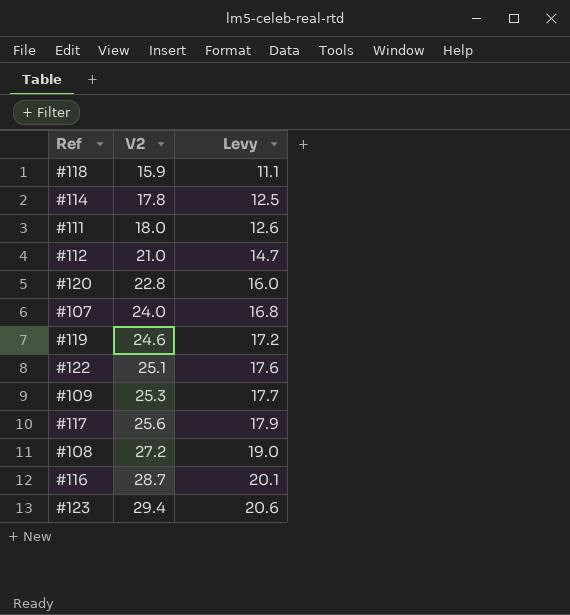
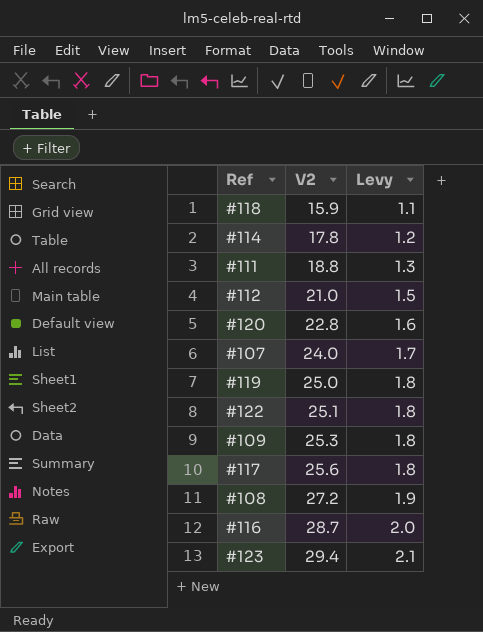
column Levy | formula: [V2] * 0.7 -> [V2] * 0.07
#111 | V2: 18.0 -> 18.8
#119 | V2: 24.6 -> 25.0

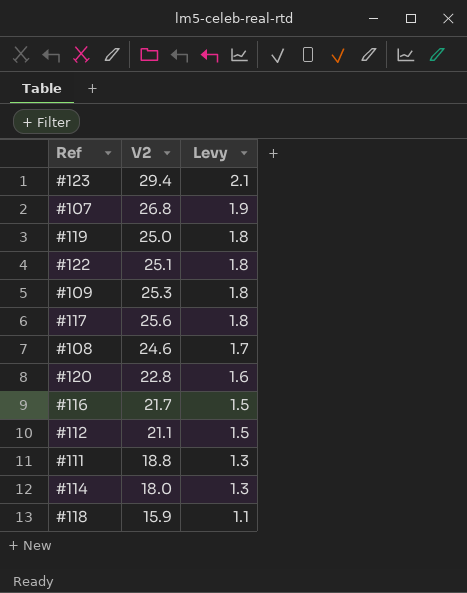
row order: V2 ascending -> Levy descending
#107 | V2: 24.0 -> 26.8
#107 | Levy: 1.7 -> 1.9
#108 | V2: 27.2 -> 24.6
#108 | Levy: 1.9 -> 1.7
#116 | V2: 28.7 -> 21.7
#116 | Levy: 2.0 -> 1.5
#112 | V2: 21.0 -> 21.1
#114 | V2: 17.8 -> 18.0
#114 | Levy: 1.2 -> 1.3

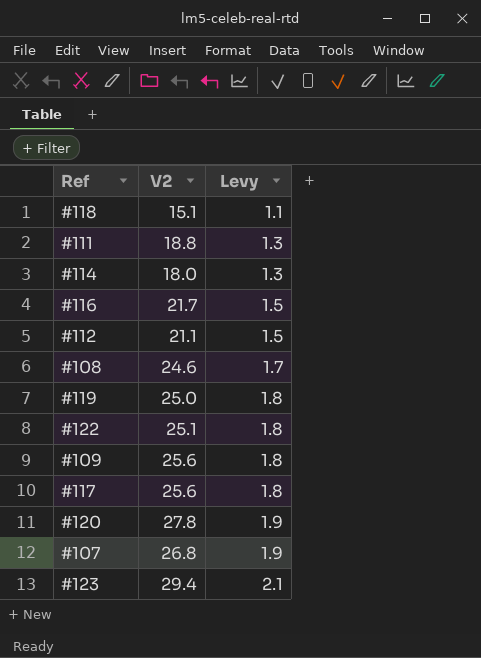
row order: Levy descending -> Levy ascending
#118 | V2: 15.9 -> 15.1
#109 | V2: 25.3 -> 25.6
#120 | V2: 22.8 -> 27.8
#120 | Levy: 1.6 -> 1.9

